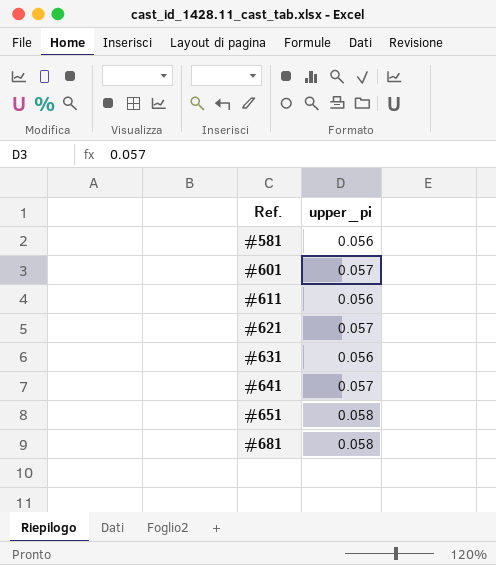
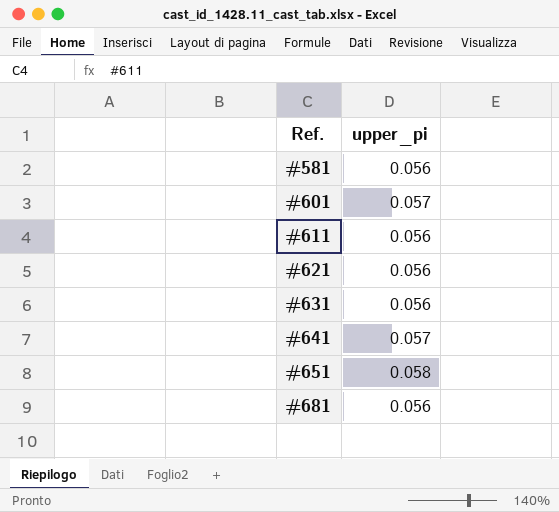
#621 | upper_pi: 0.057 -> 0.056
#681 | upper_pi: 0.058 -> 0.056

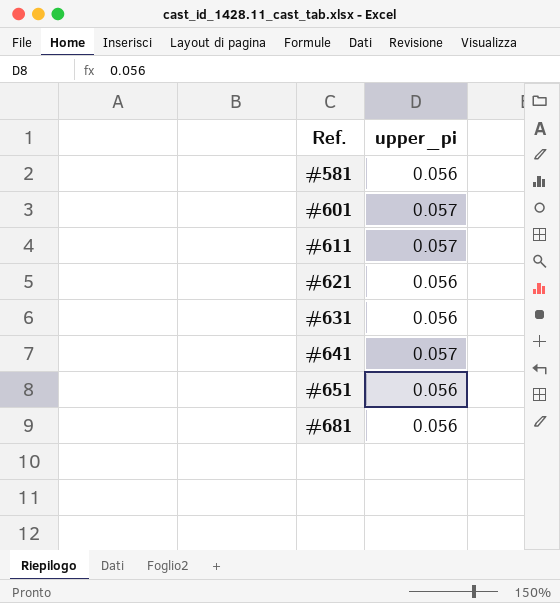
#611 | upper_pi: 0.056 -> 0.057
#651 | upper_pi: 0.058 -> 0.056

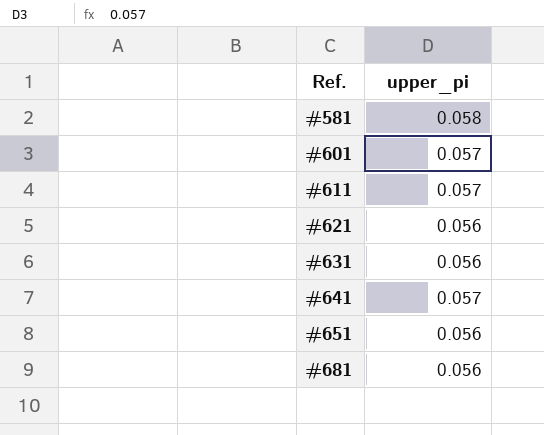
#581 | upper_pi: 0.056 -> 0.058

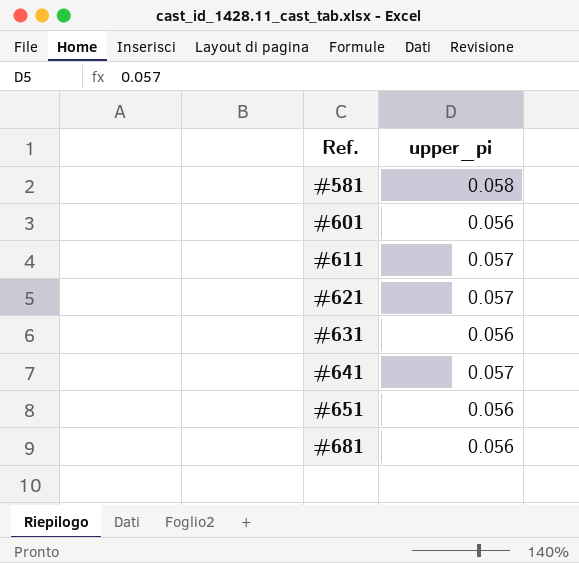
#601 | upper_pi: 0.057 -> 0.056
#621 | upper_pi: 0.056 -> 0.057

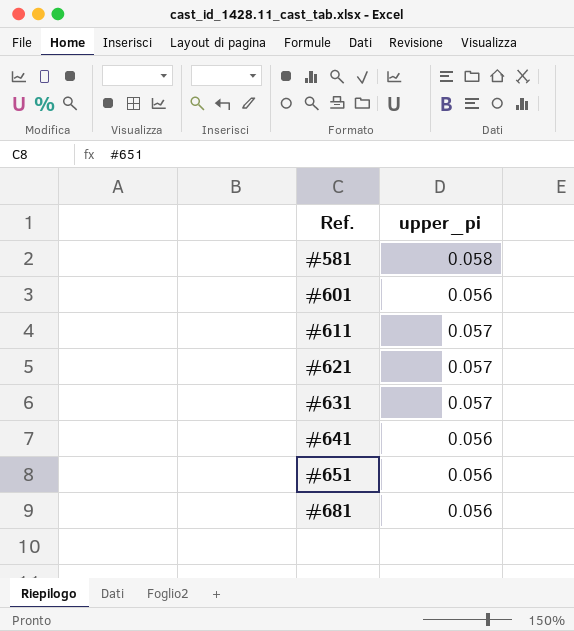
#631 | upper_pi: 0.056 -> 0.057
#641 | upper_pi: 0.057 -> 0.056

